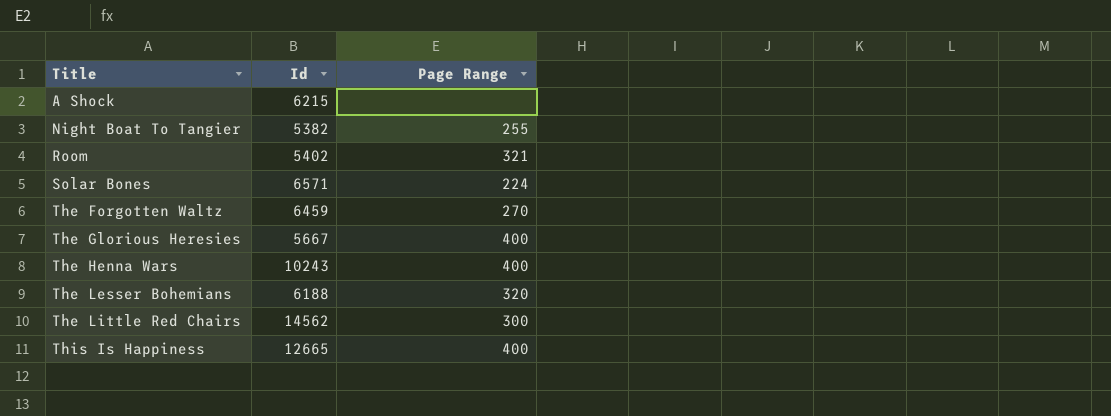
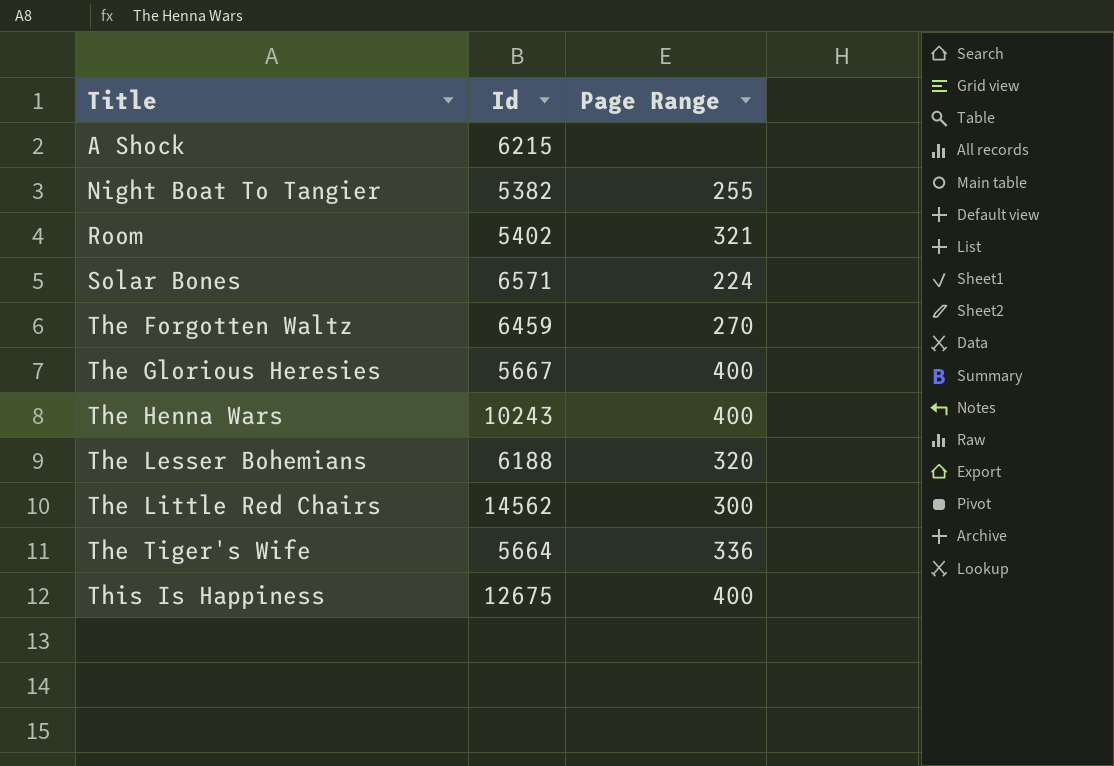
row The Tiger's Wife: none -> 5664 | 336
This Is Happiness | Id: 12665 -> 12675

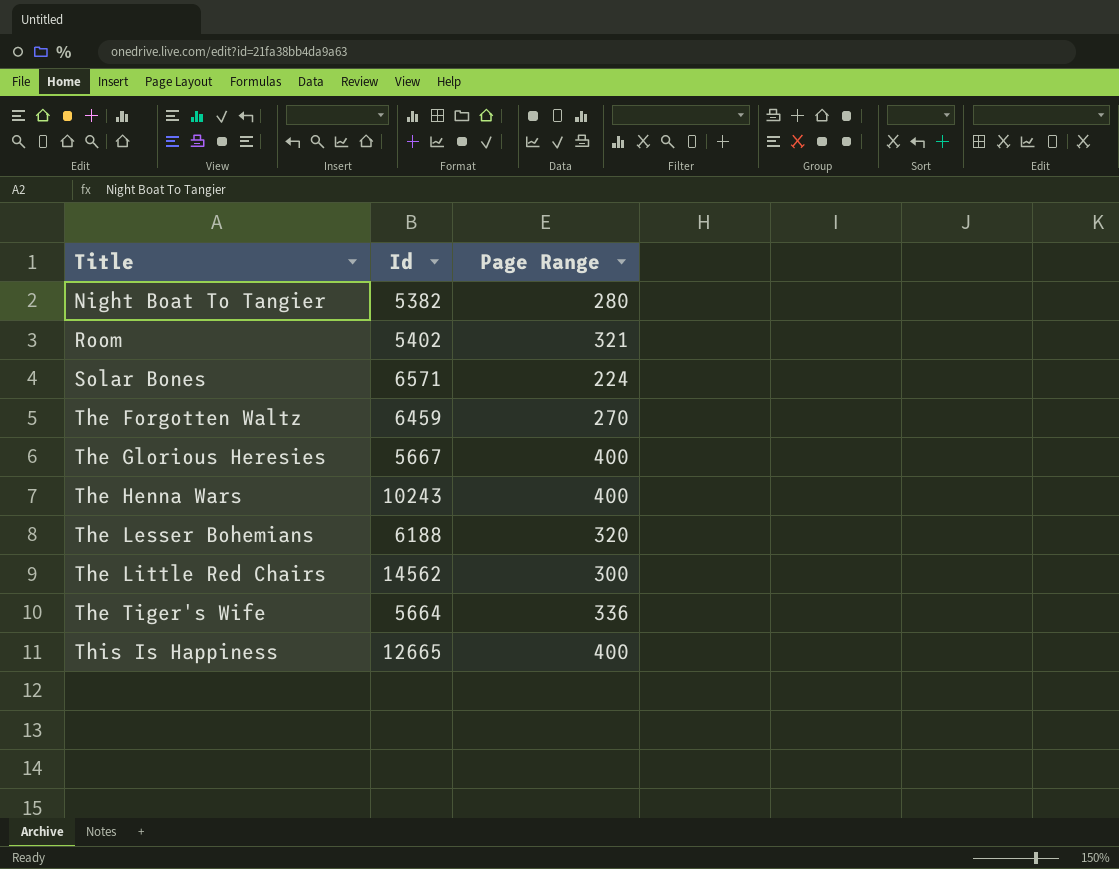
row A Shock: 6215 | none -> none
Night Boat To Tangier | Page Range: 255 -> 280
This Is Happiness | Id: 12675 -> 12665

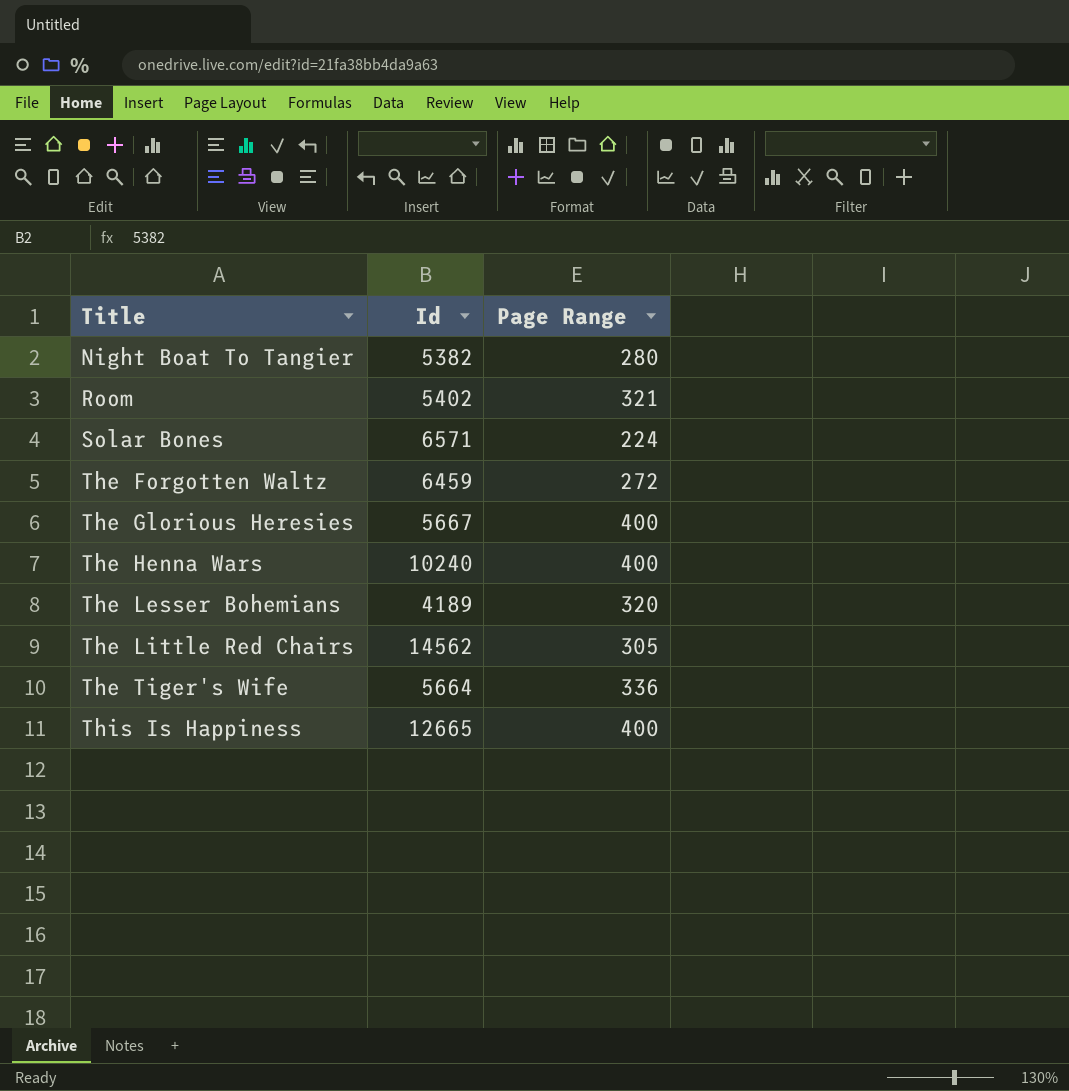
The Forgotten Waltz | Page Range: 270 -> 272
The Henna Wars | Id: 10243 -> 10240
The Lesser Bohemians | Id: 6188 -> 4189
The Little Red Chairs | Page Range: 300 -> 305

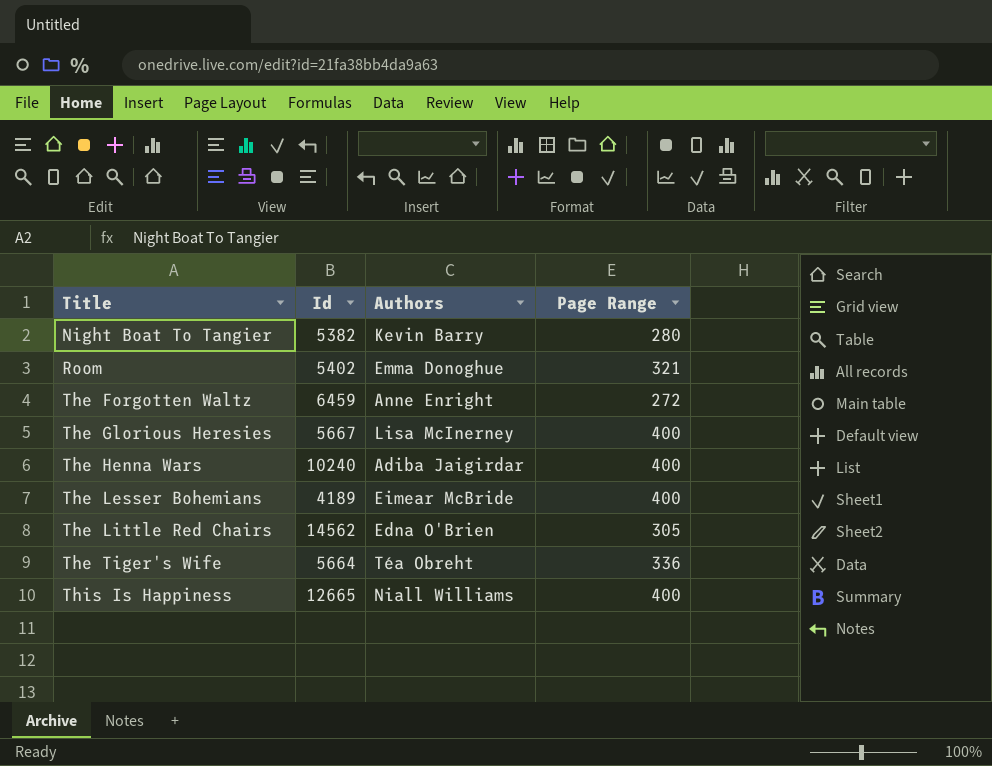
column Authors | position: none -> 3
row Solar Bones: 6571 | 224 -> none
The Lesser Bohemians | Page Range: 320 -> 400

